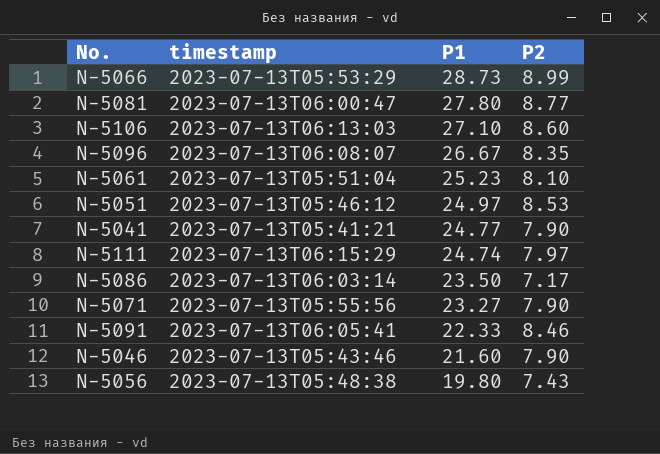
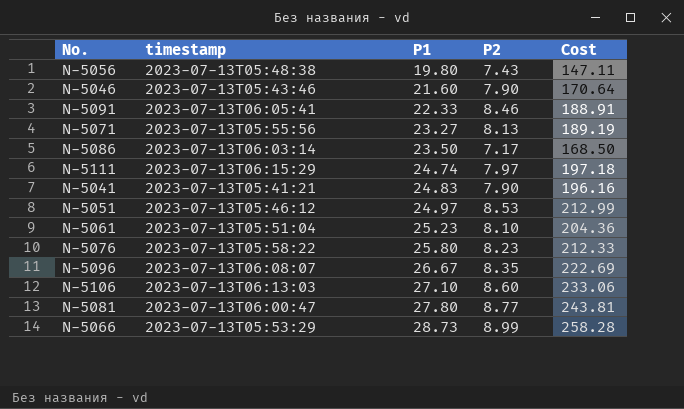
row order: P1 descending -> P1 ascending
column Cost | formula: none -> [P1] * [P2]
N-5071 | P2: 7.90 -> 8.13
N-5041 | P1: 24.77 -> 24.83
row N-5076: none -> 2023-07-13T05:58:22 | 25.80 | 8.23 | 212.33

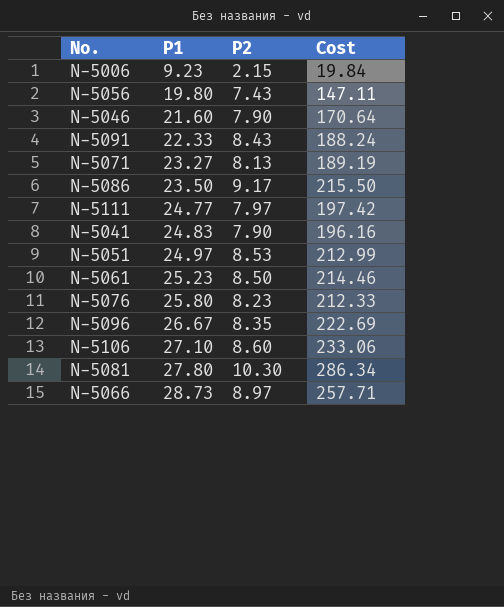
column timestamp | position: 2 -> none
row N-5006: none -> 9.23 | 2.15 | 19.84
N-5091 | P2: 8.46 -> 8.43
N-5091 | Cost: 188.91 -> 188.24
N-5086 | P2: 7.17 -> 9.17
N-5086 | Cost: 168.50 -> 215.50
N-5111 | P1: 24.74 -> 24.77
N-5111 | Cost: 197.18 -> 197.42
N-5061 | P2: 8.10 -> 8.50
N-5061 | Cost: 204.36 -> 214.46
N-5081 | P2: 8.77 -> 10.30
N-5081 | Cost: 243.81 -> 286.34
N-5066 | P2: 8.99 -> 8.97
N-5066 | Cost: 258.28 -> 257.71

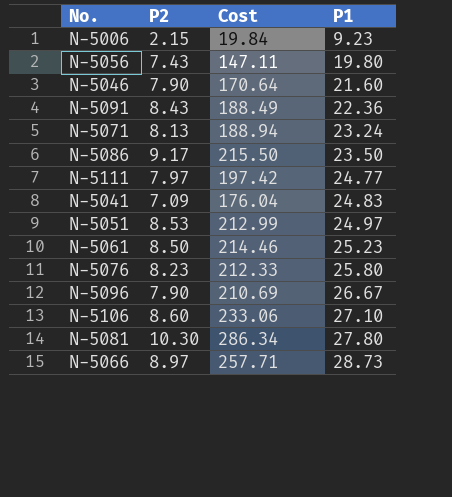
column P1 | position: 2 -> 4
N-5091 | Cost: 188.24 -> 188.49
N-5091 | P1: 22.33 -> 22.36
N-5071 | Cost: 189.19 -> 188.94
N-5071 | P1: 23.27 -> 23.24
N-5041 | P2: 7.90 -> 7.09
N-5041 | Cost: 196.16 -> 176.04
N-5096 | P2: 8.35 -> 7.90
N-5096 | Cost: 222.69 -> 210.69

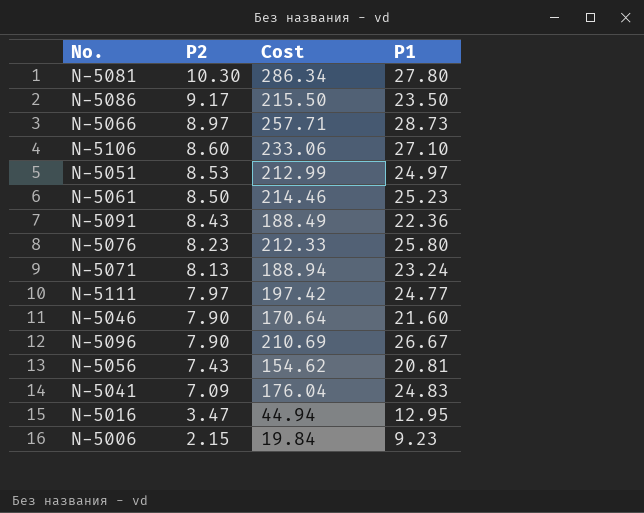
row order: P1 ascending -> P2 descending
N-5056 | Cost: 147.11 -> 154.62
N-5056 | P1: 19.80 -> 20.81
row N-5016: none -> 3.47 | 44.94 | 12.95

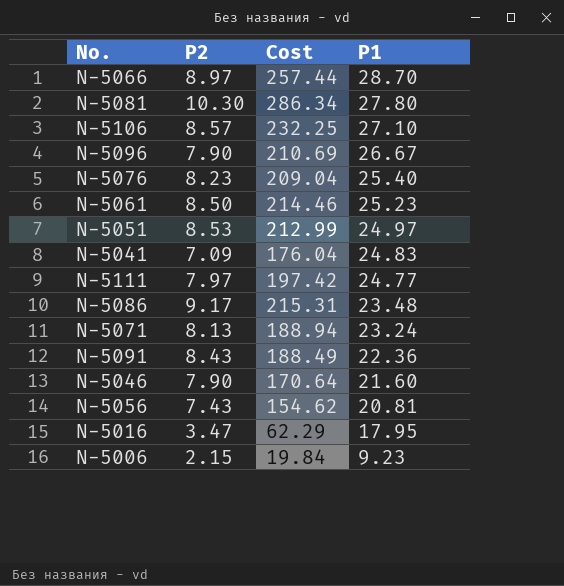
row order: P2 descending -> P1 descending
N-5066 | Cost: 257.71 -> 257.44
N-5066 | P1: 28.73 -> 28.70
N-5106 | P2: 8.60 -> 8.57
N-5106 | Cost: 233.06 -> 232.25
N-5076 | Cost: 212.33 -> 209.04
N-5076 | P1: 25.80 -> 25.40
N-5086 | Cost: 215.50 -> 215.31
N-5086 | P1: 23.50 -> 23.48
N-5016 | Cost: 44.94 -> 62.29
N-5016 | P1: 12.95 -> 17.95

